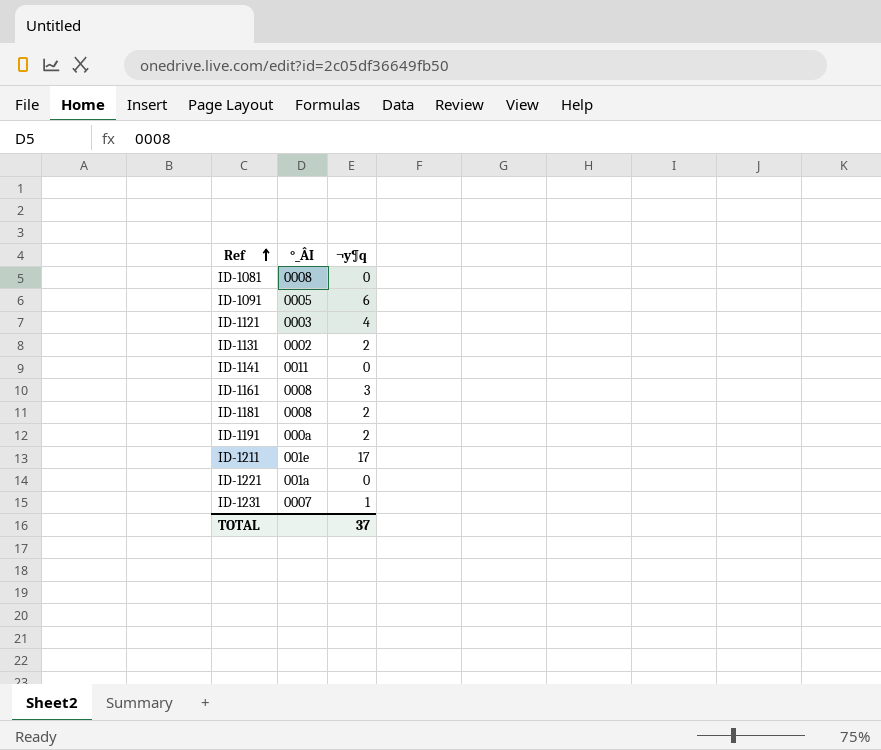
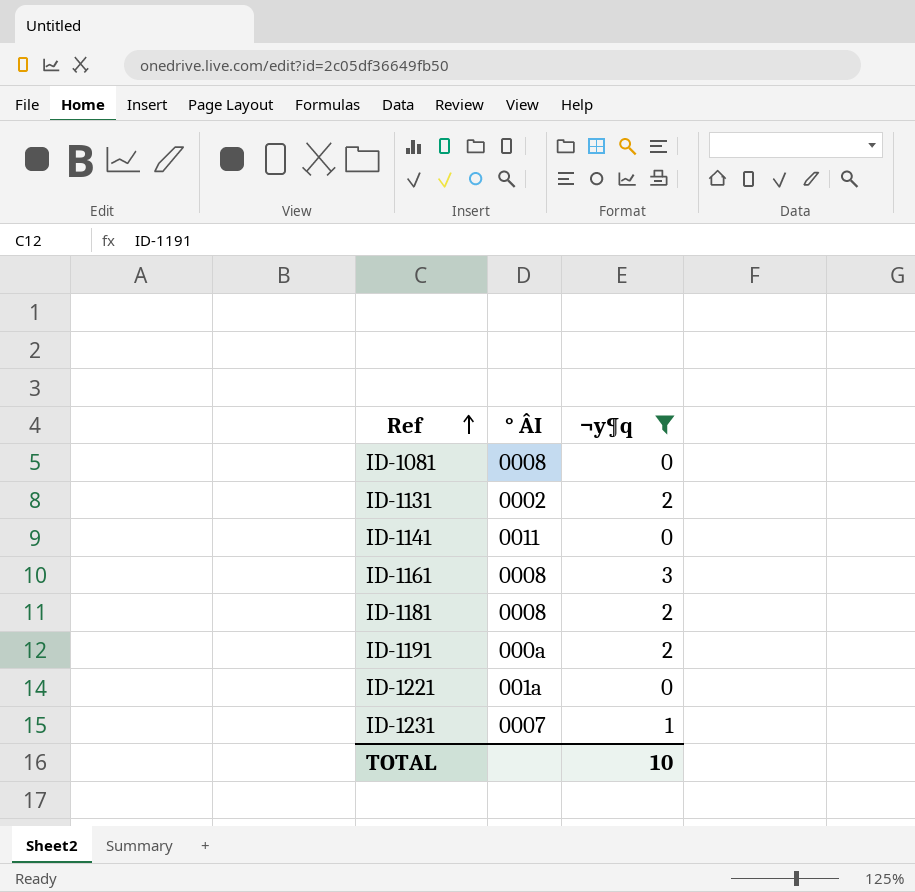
filter: none -> ¬y¶q <= 3
column name: °_ÂI -> ° ÂI
TOTAL | ¬y¶q: 37 -> 10

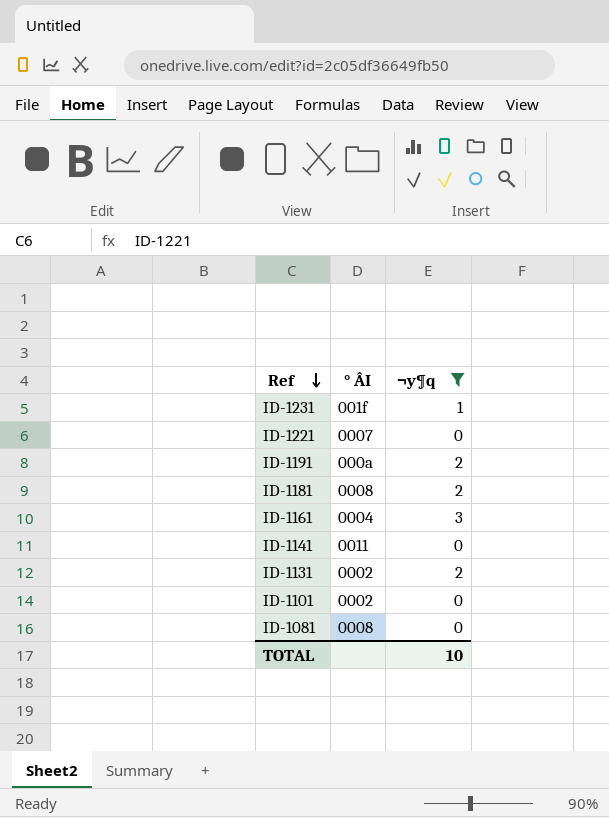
row order: Ref ascending -> Ref descending
ID-1231 | ° ÂI: 0007 -> 001f
ID-1221 | ° ÂI: 001a -> 0007
ID-1161 | ° ÂI: 0008 -> 0004
row ID-1101: none -> 0002 | 0

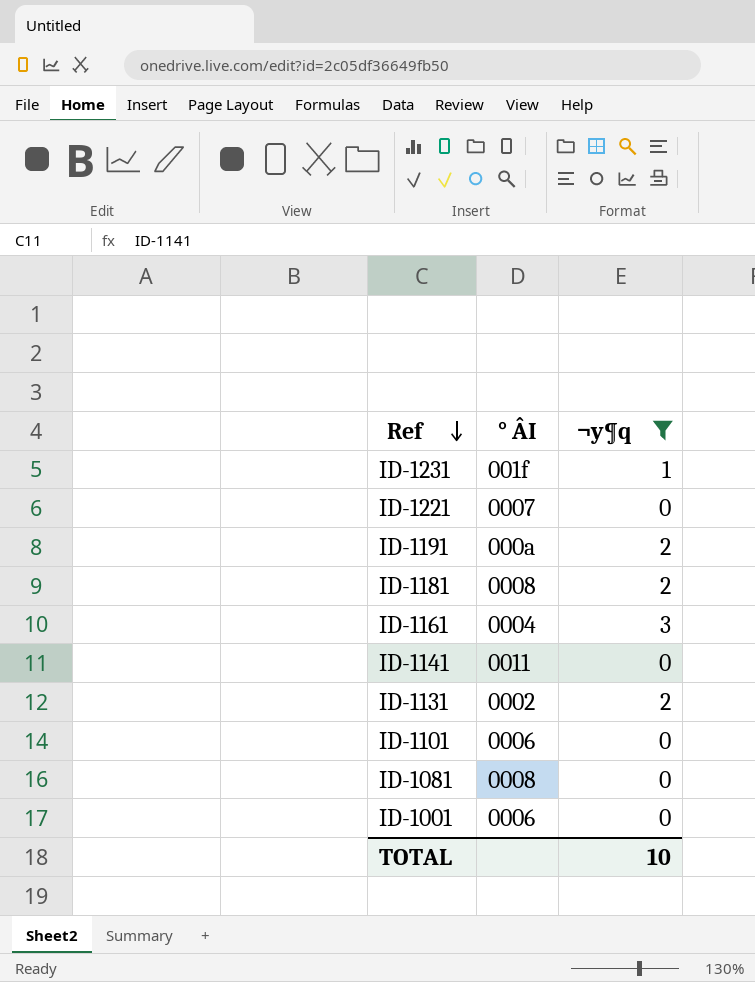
ID-1101 | ° ÂI: 0002 -> 0006
row ID-1001: none -> 0006 | 0

